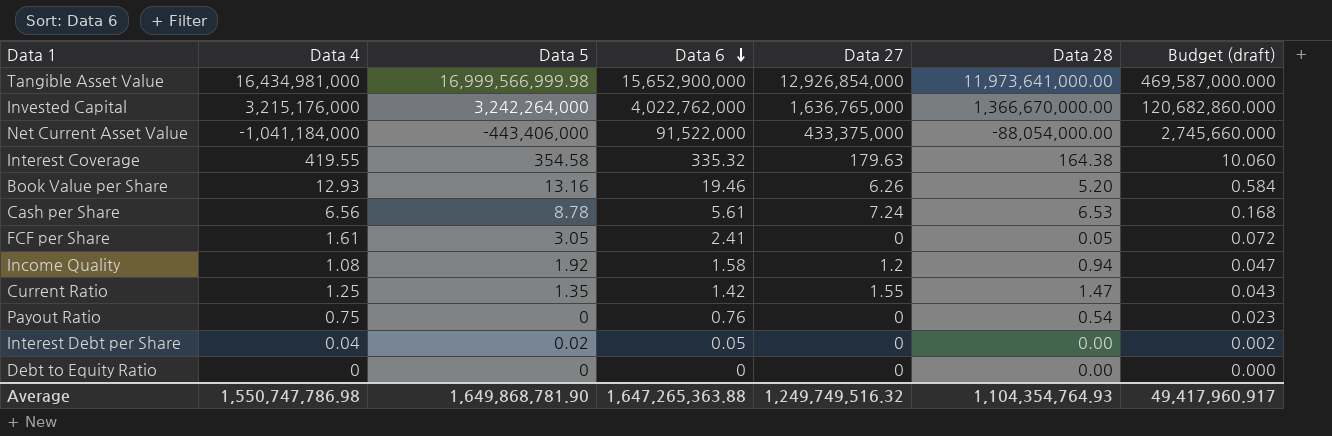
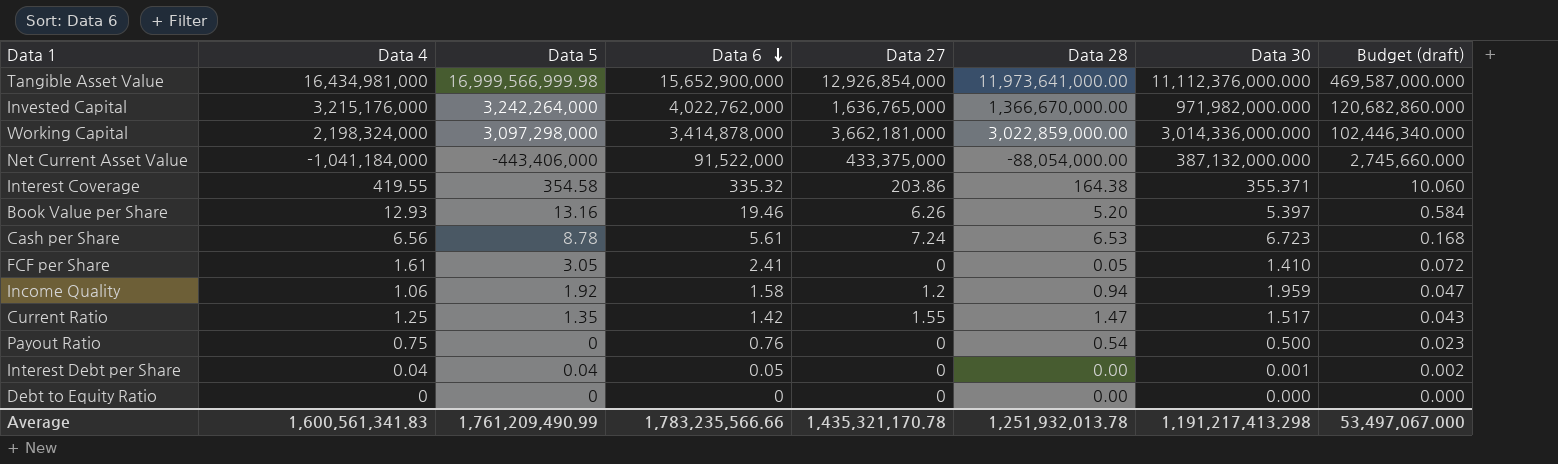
column Data 30 | position: none -> 7
row Working Capital: none -> 2,198,324,000 | 3,097,298,000 | 3,414,878,000 | 3,662,181,000 | 3,022,859,000.00 | 3,014,336,000.000 | 102,446,340.000
Interest Coverage | Data 27: 179.63 -> 203.86
Income Quality | Data 4: 1.08 -> 1.06
Interest Debt per Share | Data 5: 0.02 -> 0.04
Average | Data 4: 1,550,747,786.98 -> 1,600,561,341.83
Average | Data 5: 1,649,868,781.90 -> 1,761,209,490.99
Average | Data 6: 1,647,265,363.88 -> 1,783,235,566.66
Average | Data 27: 1,249,749,516.32 -> 1,435,321,170.78
Average | Data 28: 1,104,354,764.93 -> 1,251,932,013.78
Average | Budget (draft): 49,417,960.917 -> 53,497,067.000

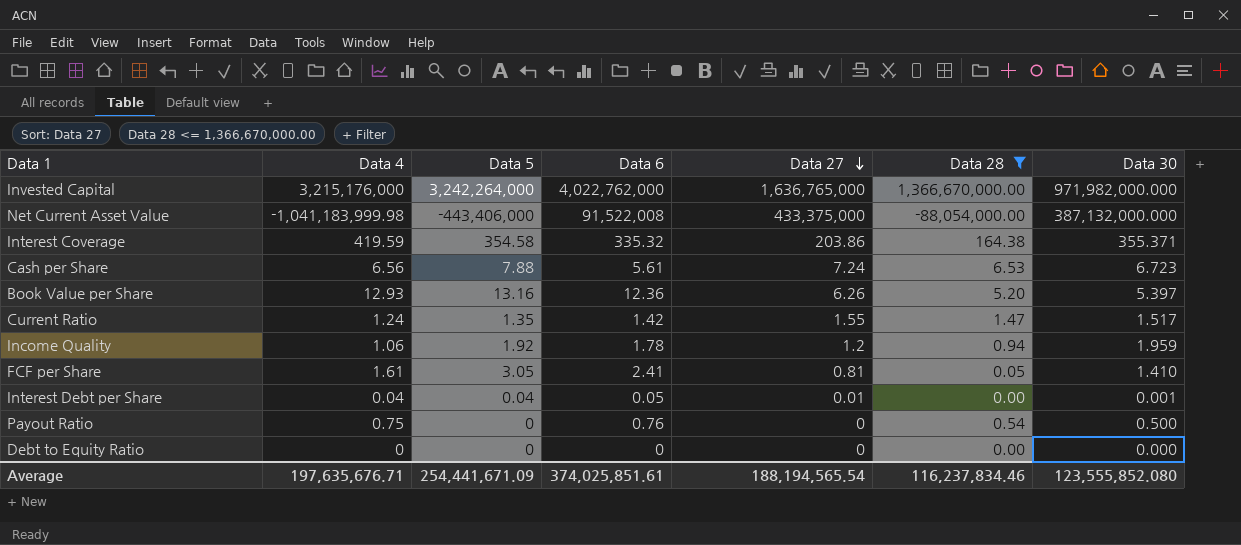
filter: none -> Data 28 <= 1,366,670,000.00
row order: Data 6 descending -> Data 27 descending
column Budget (draft) | formula: [Data 6] * 0.03 -> none
Net Current Asset Value | Data 4: -1,041,184,000 -> -1,041,183,999.98
Net Current Asset Value | Data 6: 91,522,000 -> 91,522,008
Interest Coverage | Data 4: 419.55 -> 419.59
Cash per Share | Data 5: 8.78 -> 7.88
Book Value per Share | Data 6: 19.46 -> 12.36
Current Ratio | Data 4: 1.25 -> 1.24
Income Quality | Data 6: 1.58 -> 1.78
FCF per Share | Data 27: 0 -> 0.81
Interest Debt per Share | Data 27: 0 -> 0.01
Average | Data 4: 1,600,561,341.83 -> 197,635,676.71
Average | Data 5: 1,761,209,490.99 -> 254,441,671.09
Average | Data 6: 1,783,235,566.66 -> 374,025,851.61
Average | Data 27: 1,435,321,170.78 -> 188,194,565.54
Average | Data 28: 1,251,932,013.78 -> 116,237,834.46
Average | Data 30: 1,191,217,413.298 -> 123,555,852.080

